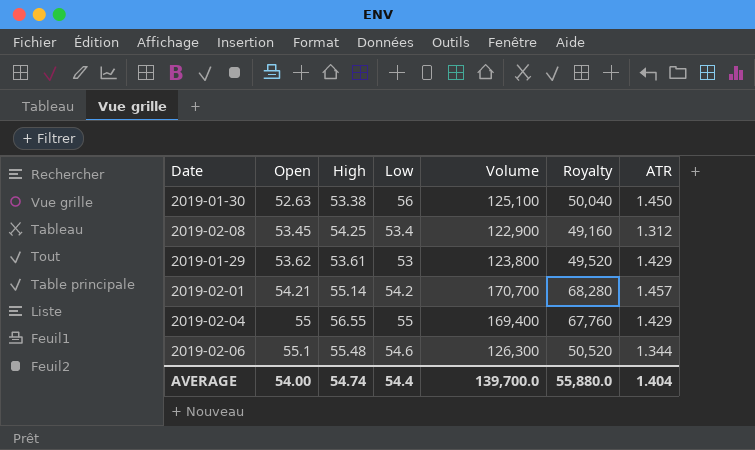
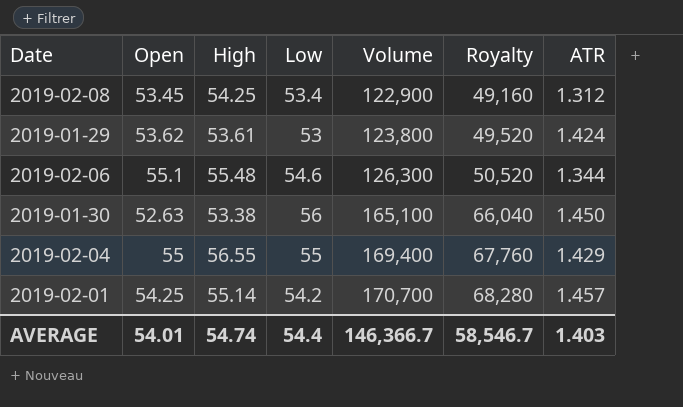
row order: Open ascending -> Volume ascending
2019-01-29 | ATR: 1.429 -> 1.424
2019-01-30 | Volume: 125,100 -> 165,100
2019-01-30 | Royalty: 50,040 -> 66,040
2019-02-01 | Open: 54.21 -> 54.25
AVERAGE | Open: 54.00 -> 54.01
AVERAGE | Volume: 139,700.0 -> 146,366.7
AVERAGE | Royalty: 55,880.0 -> 58,546.7
AVERAGE | ATR: 1.404 -> 1.403

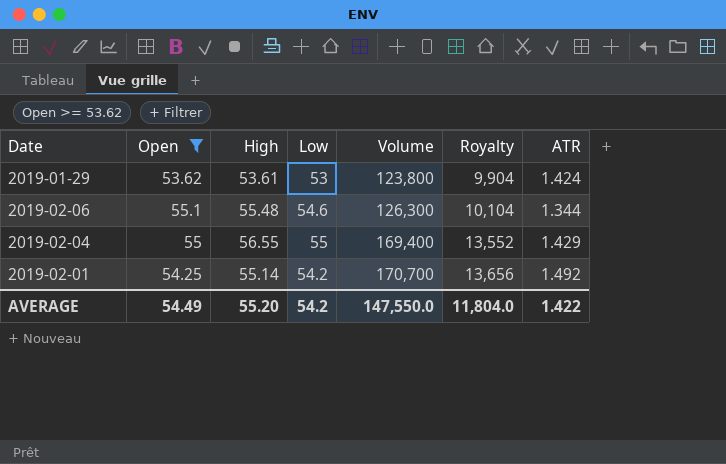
filter: none -> Open >= 53.62
column Royalty | formula: [Volume] * 0.4 -> [Volume] * 0.08
2019-02-01 | ATR: 1.457 -> 1.492
AVERAGE | Open: 54.01 -> 54.49
AVERAGE | High: 54.74 -> 55.20
AVERAGE | Low: 54.4 -> 54.2
AVERAGE | Volume: 146,366.7 -> 147,550.0
AVERAGE | Royalty: 58,546.7 -> 11,804.0
AVERAGE | ATR: 1.403 -> 1.422

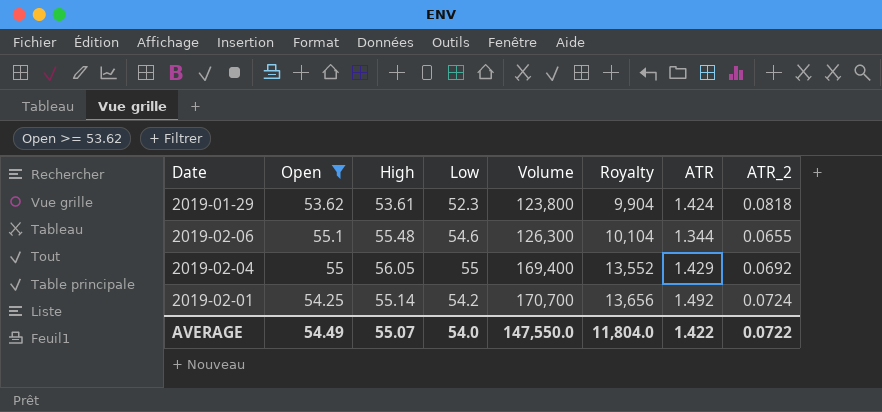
column ATR_2 | position: none -> 8
2019-01-29 | Low: 53 -> 52.3
2019-02-04 | High: 56.55 -> 56.05
AVERAGE | High: 55.20 -> 55.07
AVERAGE | Low: 54.2 -> 54.0

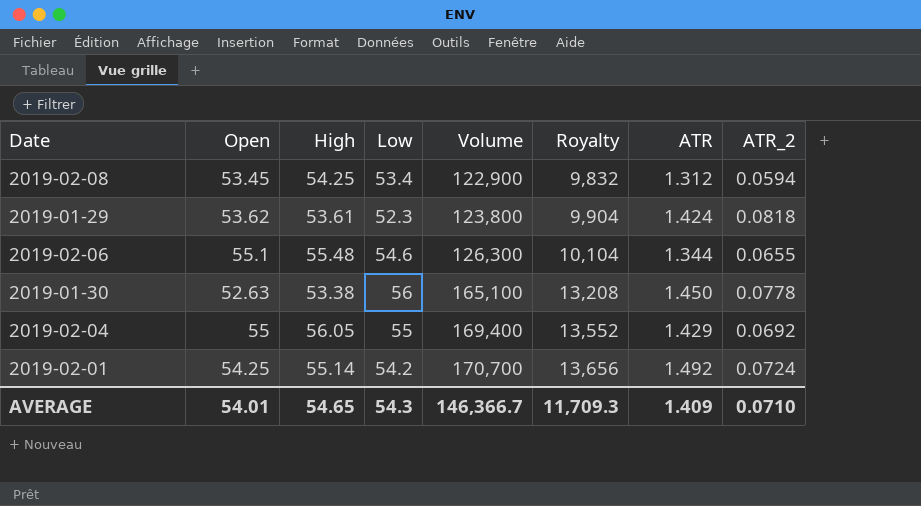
filter: Open >= 53.62 -> none
AVERAGE | Open: 54.49 -> 54.01
AVERAGE | High: 55.07 -> 54.65
AVERAGE | Low: 54.0 -> 54.3
AVERAGE | Volume: 147,550.0 -> 146,366.7
AVERAGE | Royalty: 11,804.0 -> 11,709.3
AVERAGE | ATR: 1.422 -> 1.409
AVERAGE | ATR_2: 0.0722 -> 0.0710

